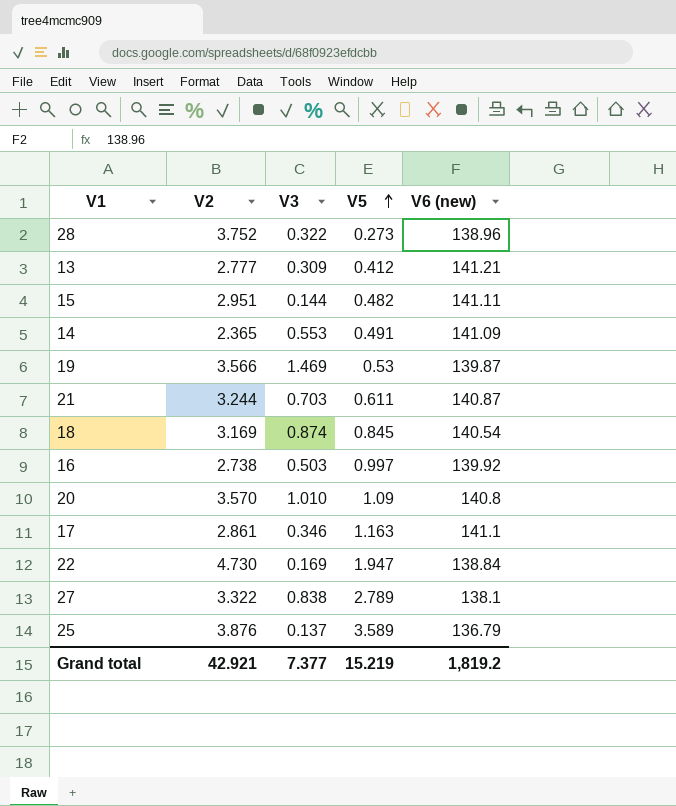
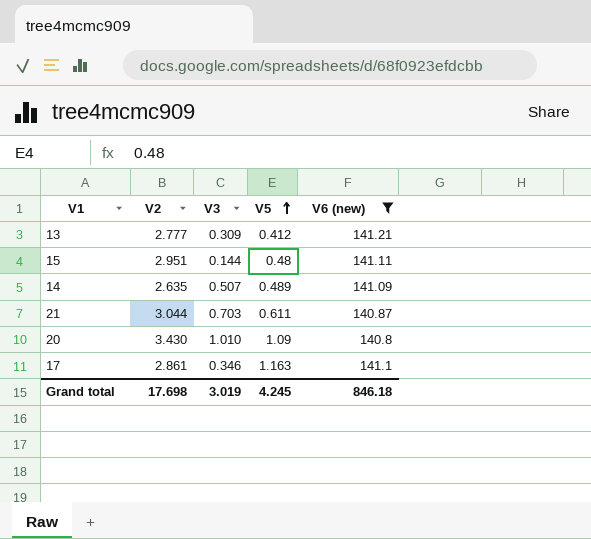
filter: none -> V6 (new) >= 140.8
15 | V5: 0.482 -> 0.48
14 | V2: 2.365 -> 2.635
14 | V3: 0.553 -> 0.507
14 | V5: 0.491 -> 0.489
21 | V2: 3.244 -> 3.044
20 | V2: 3.570 -> 3.430
Grand total | V2: 42.921 -> 17.698
Grand total | V3: 7.377 -> 3.019
Grand total | V5: 15.219 -> 4.245
Grand total | V6 (new): 1,819.2 -> 846.18

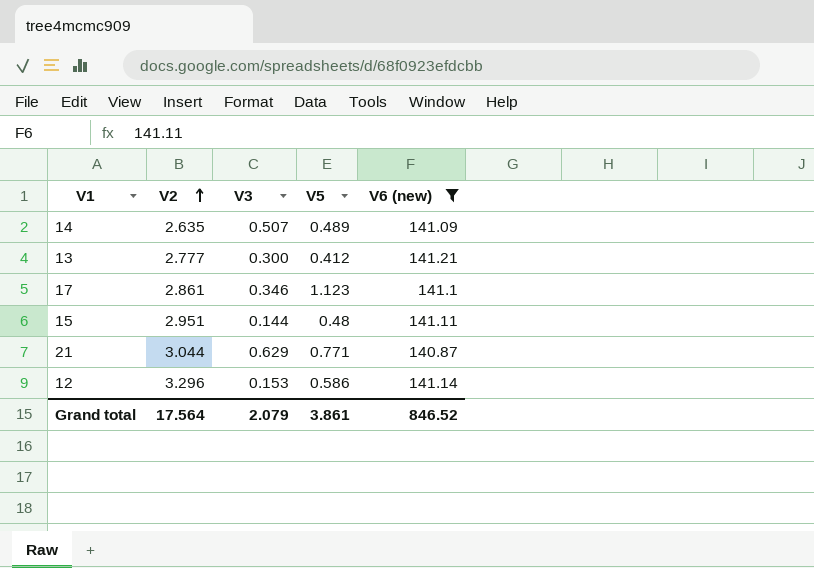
row order: V5 ascending -> V2 ascending
row 20: 3.430 | 1.010 | 1.09 | 140.8 -> none
13 | V3: 0.309 -> 0.300
17 | V5: 1.163 -> 1.123
21 | V3: 0.703 -> 0.629
21 | V5: 0.611 -> 0.771
row 12: none -> 3.296 | 0.153 | 0.586 | 141.14
Grand total | V2: 17.698 -> 17.564
Grand total | V3: 3.019 -> 2.079
Grand total | V5: 4.245 -> 3.861
Grand total | V6 (new): 846.18 -> 846.52

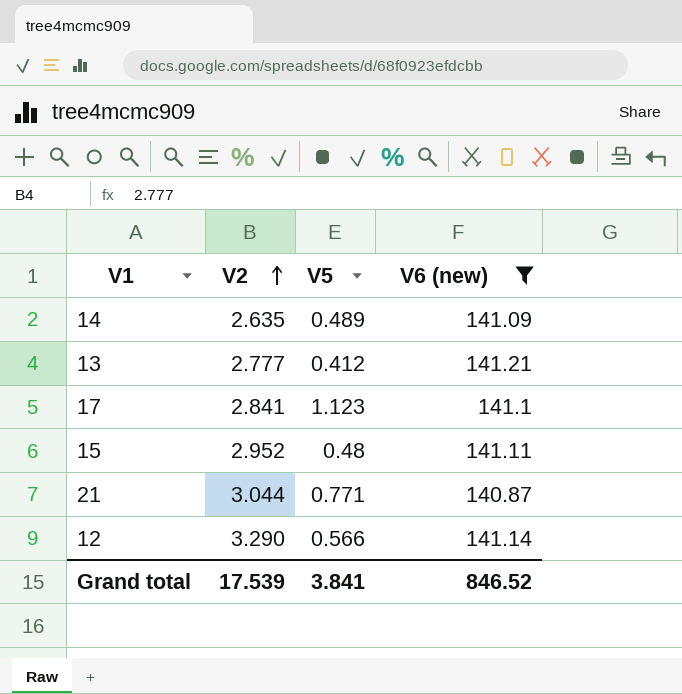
column V3 | position: 3 -> none
17 | V2: 2.861 -> 2.841
15 | V2: 2.951 -> 2.952
12 | V2: 3.296 -> 3.290
12 | V5: 0.586 -> 0.566
Grand total | V2: 17.564 -> 17.539
Grand total | V5: 3.861 -> 3.841

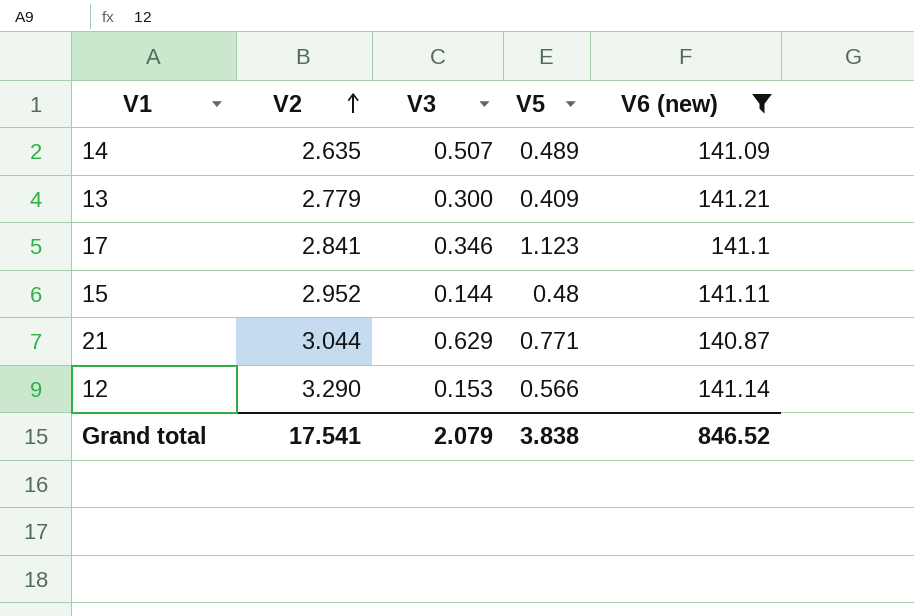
column V3 | position: none -> 3
13 | V2: 2.777 -> 2.779
13 | V5: 0.412 -> 0.409
Grand total | V2: 17.539 -> 17.541
Grand total | V5: 3.841 -> 3.838

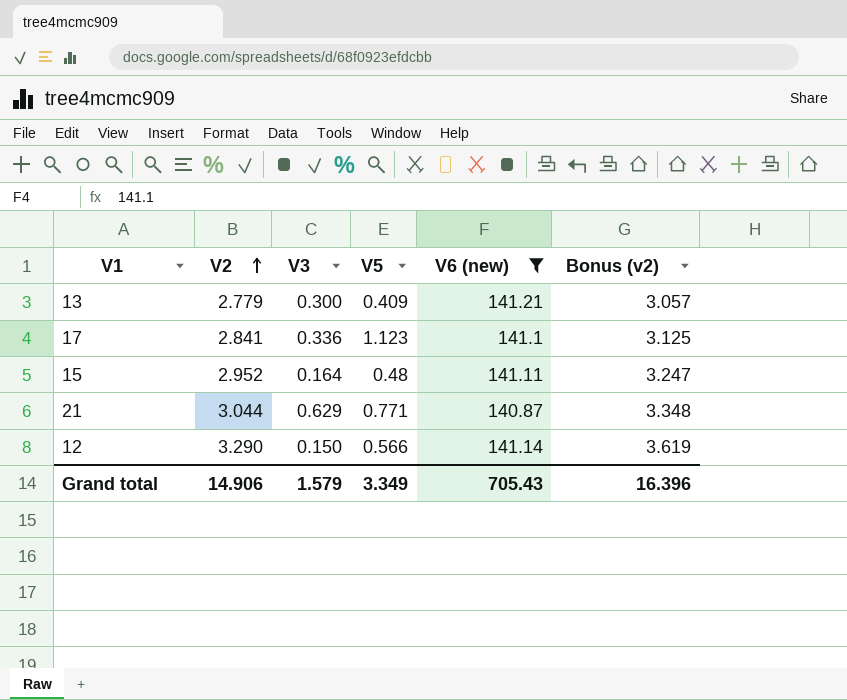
column Bonus (v2) | formula: none -> [V2] * 1.1
row 14: 2.635 | 0.507 | 0.489 | 141.09 -> none
17 | V3: 0.346 -> 0.336
15 | V3: 0.144 -> 0.164
12 | V3: 0.153 -> 0.150
Grand total | V2: 17.541 -> 14.906
Grand total | V3: 2.079 -> 1.579
Grand total | V5: 3.838 -> 3.349
Grand total | V6 (new): 846.52 -> 705.43

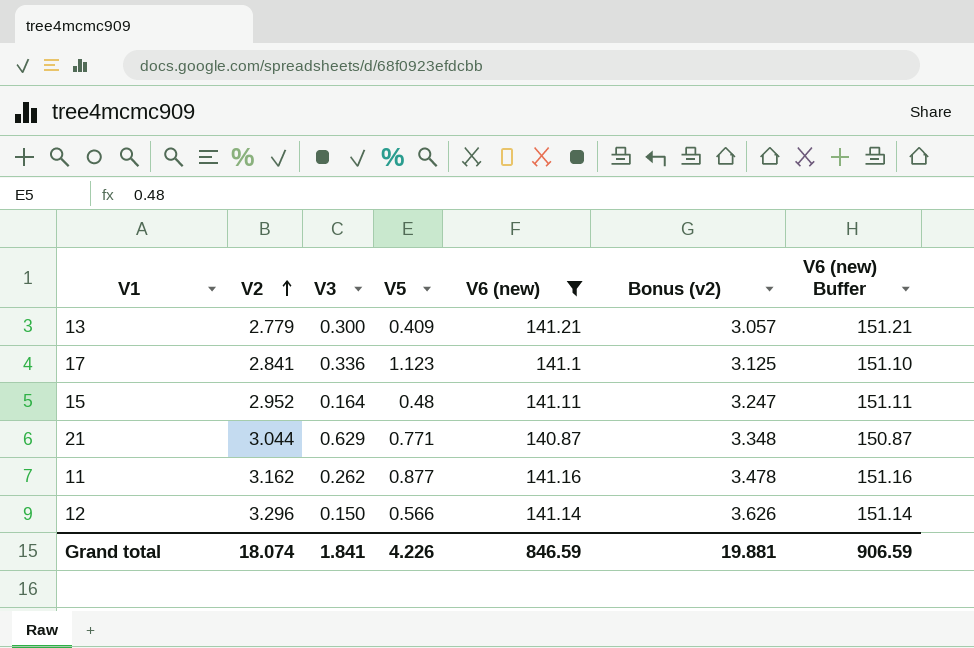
column V6 (new) Buffer | formula: none -> [V6 (new)] + 10
row 11: none -> 3.162 | 0.262 | 0.877 | 141.16 | 3.478 | 151.16
12 | V2: 3.290 -> 3.296
12 | Bonus (v2): 3.619 -> 3.626
Grand total | V2: 14.906 -> 18.074
Grand total | V3: 1.579 -> 1.841
Grand total | V5: 3.349 -> 4.226
Grand total | V6 (new): 705.43 -> 846.59
Grand total | Bonus (v2): 16.396 -> 19.881

